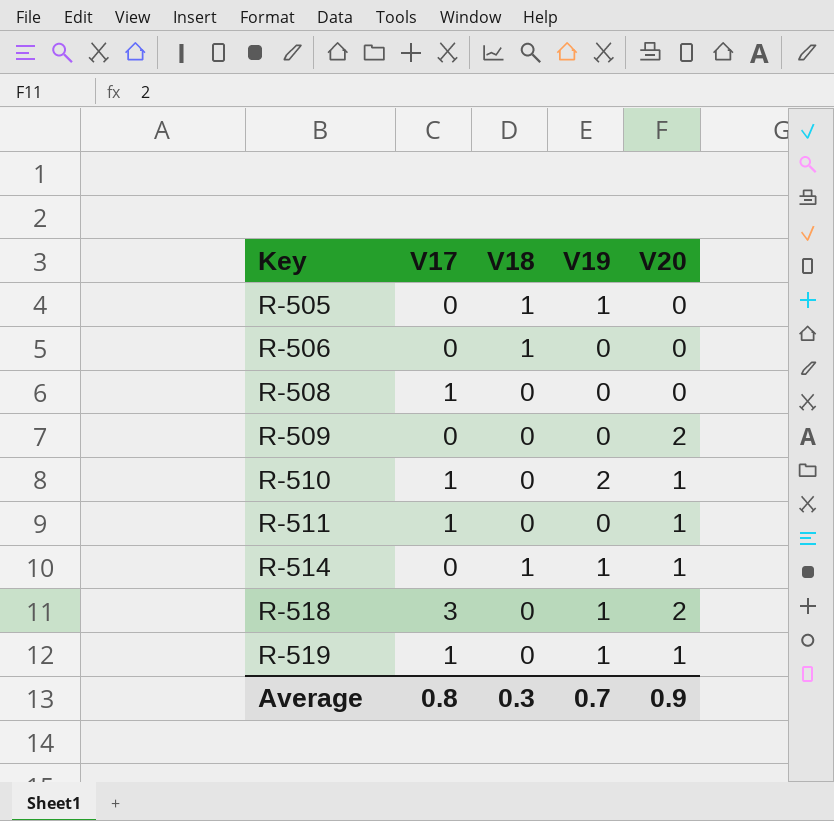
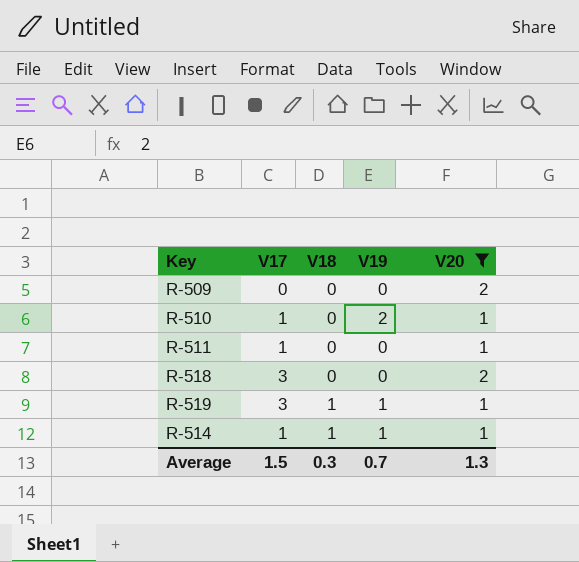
filter: none -> V20 != 0
row order: Key ascending -> V18 ascending
R-518 | V19: 1 -> 0
R-519 | V17: 1 -> 3
R-519 | V18: 0 -> 1
R-514 | V17: 0 -> 1
Average | V17: 0.8 -> 1.5
Average | V20: 0.9 -> 1.3

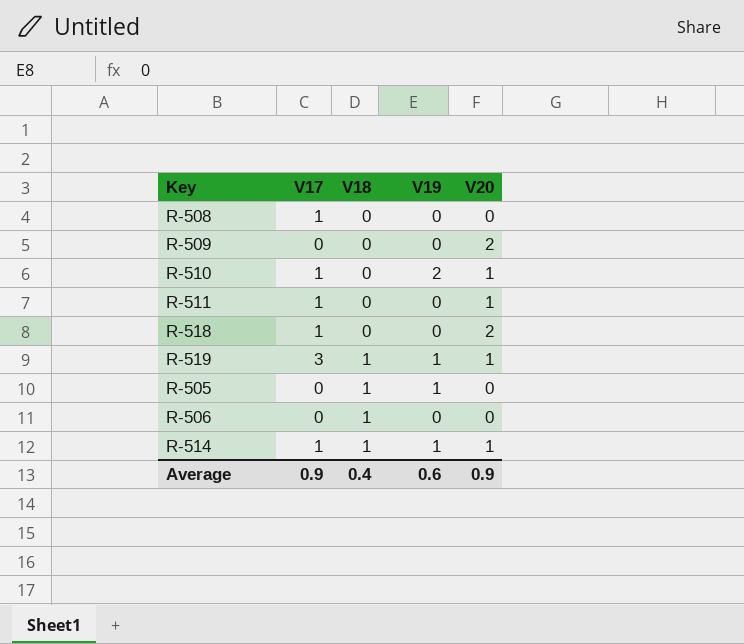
filter: V20 != 0 -> none
R-518 | V17: 3 -> 1
Average | V17: 1.5 -> 0.9
Average | V18: 0.3 -> 0.4
Average | V19: 0.7 -> 0.6
Average | V20: 1.3 -> 0.9

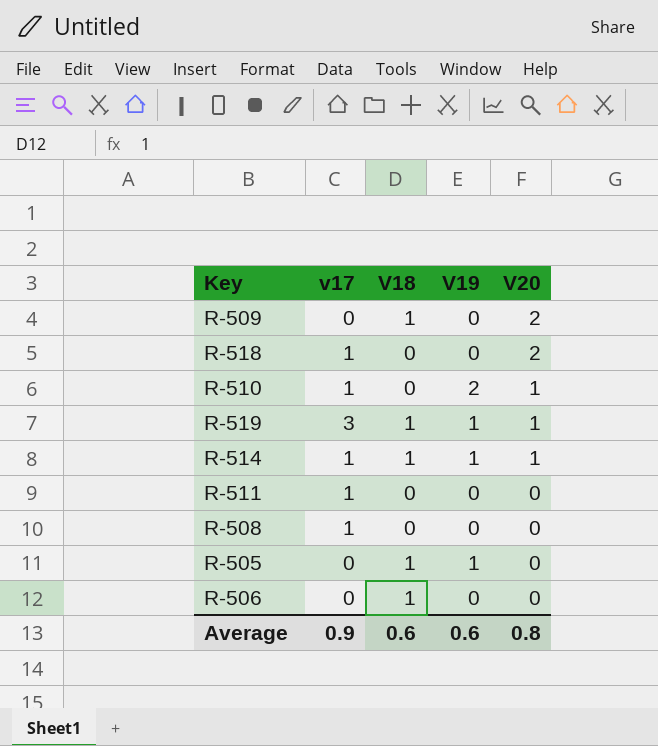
row order: V18 ascending -> V20 descending
column name: V17 -> v17
R-509 | V18: 0 -> 1
R-511 | V20: 1 -> 0
Average | V18: 0.4 -> 0.6
Average | V20: 0.9 -> 0.8

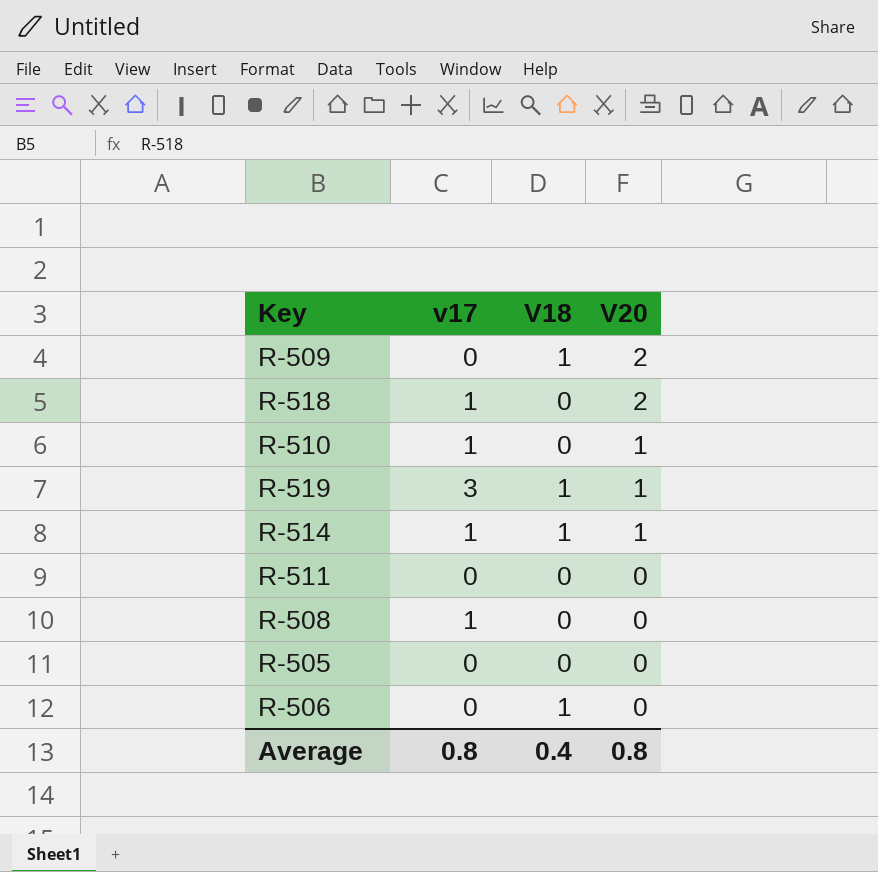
column V19 | position: 4 -> none
R-511 | v17: 1 -> 0
R-505 | V18: 1 -> 0
Average | v17: 0.9 -> 0.8
Average | V18: 0.6 -> 0.4

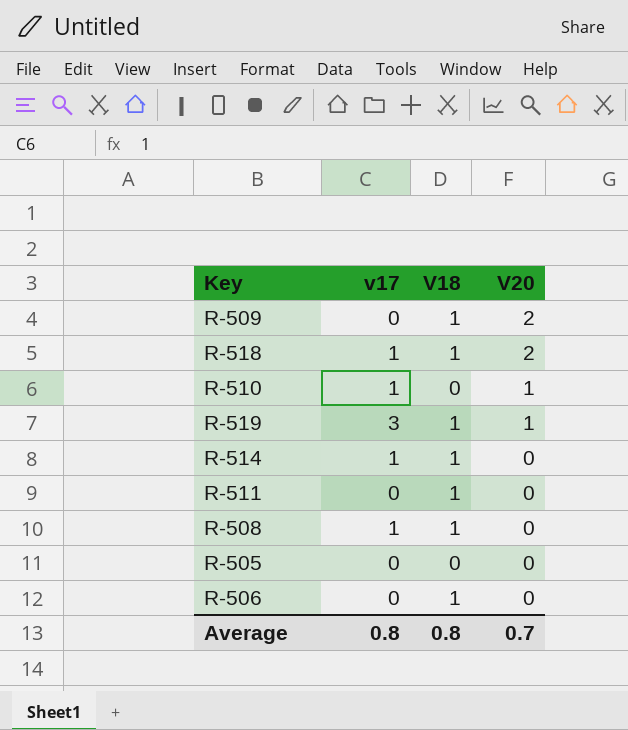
R-518 | V18: 0 -> 1
R-514 | V20: 1 -> 0
R-511 | V18: 0 -> 1
R-508 | V18: 0 -> 1
Average | V18: 0.4 -> 0.8
Average | V20: 0.8 -> 0.7

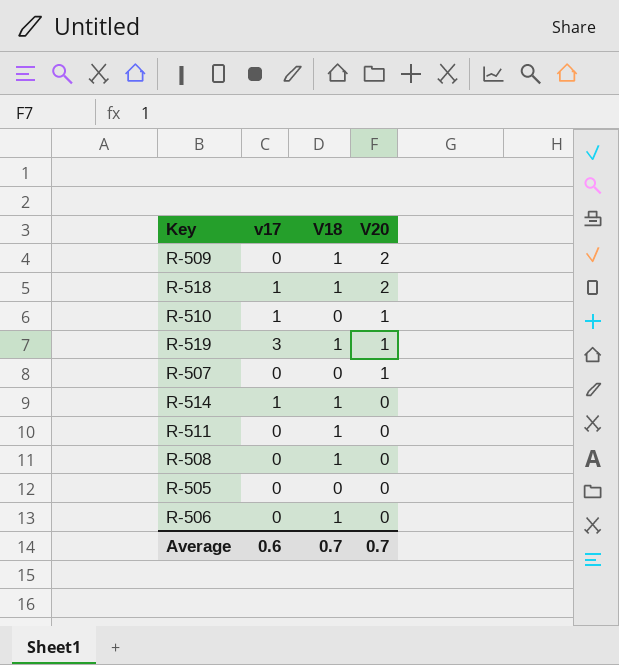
row R-507: none -> 0 | 0 | 1
R-508 | v17: 1 -> 0
Average | v17: 0.8 -> 0.6
Average | V18: 0.8 -> 0.7

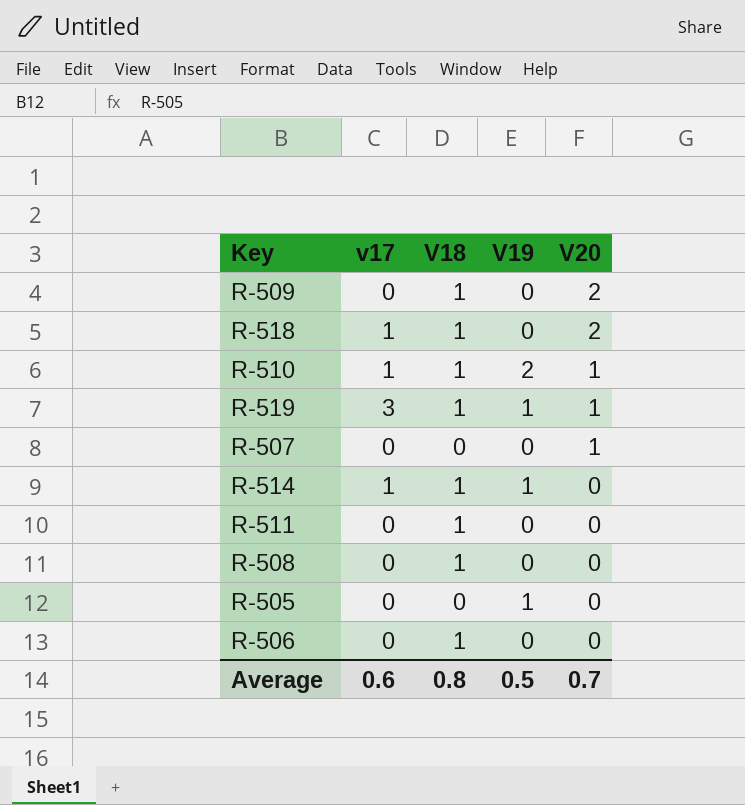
column V19 | position: none -> 4
R-510 | V18: 0 -> 1
Average | V18: 0.7 -> 0.8

